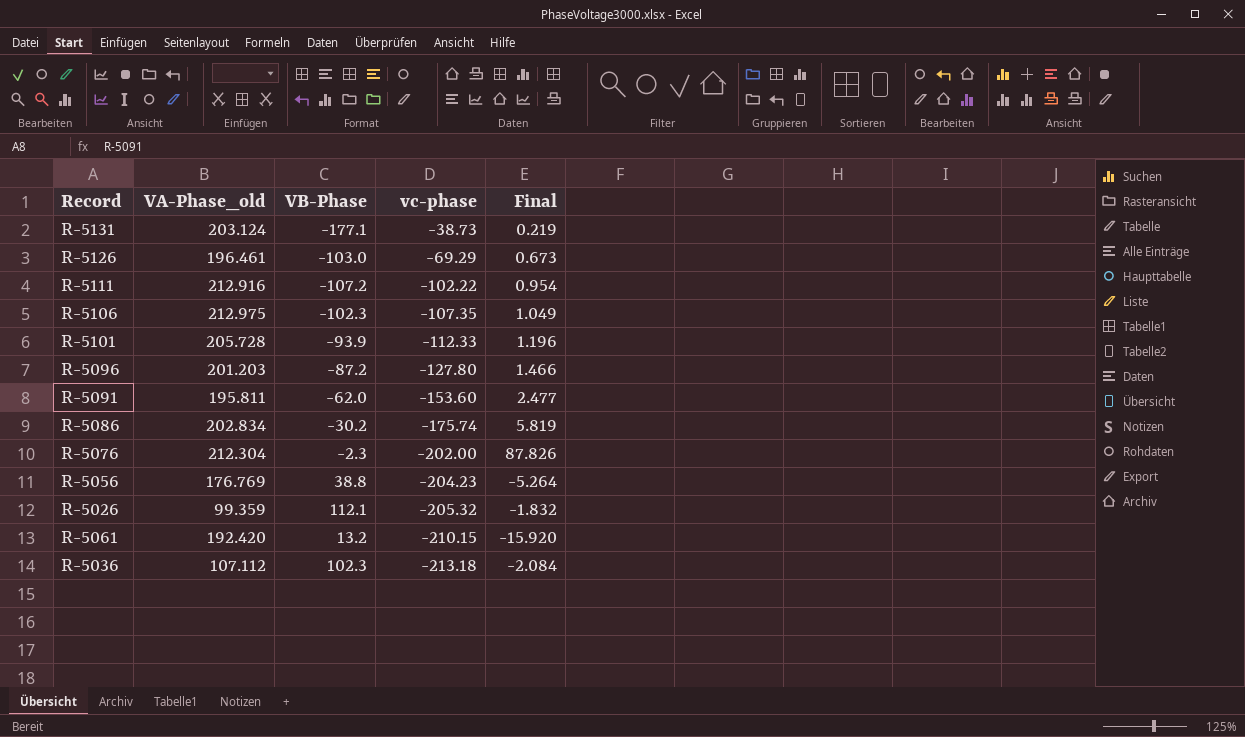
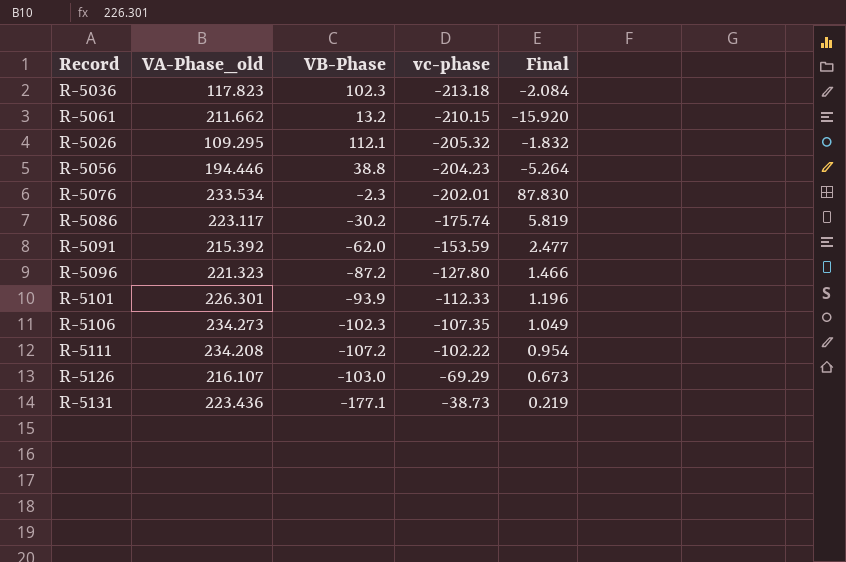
row order: vc-phase descending -> vc-phase ascending
R-5036 | VA-Phase_old: 107.112 -> 117.823
R-5061 | VA-Phase_old: 192.420 -> 211.662
R-5026 | VA-Phase_old: 99.359 -> 109.295
R-5056 | VA-Phase_old: 176.769 -> 194.446
R-5076 | VA-Phase_old: 212.304 -> 233.534
R-5076 | vc-phase: -202.00 -> -202.01
R-5076 | Final: 87.826 -> 87.830
R-5086 | VA-Phase_old: 202.834 -> 223.117
R-5091 | VA-Phase_old: 195.811 -> 215.392
R-5091 | vc-phase: -153.60 -> -153.59
R-5096 | VA-Phase_old: 201.203 -> 221.323
R-5101 | VA-Phase_old: 205.728 -> 226.301
R-5106 | VA-Phase_old: 212.975 -> 234.273
R-5111 | VA-Phase_old: 212.916 -> 234.208
R-5126 | VA-Phase_old: 196.461 -> 216.107
R-5131 | VA-Phase_old: 203.124 -> 223.436

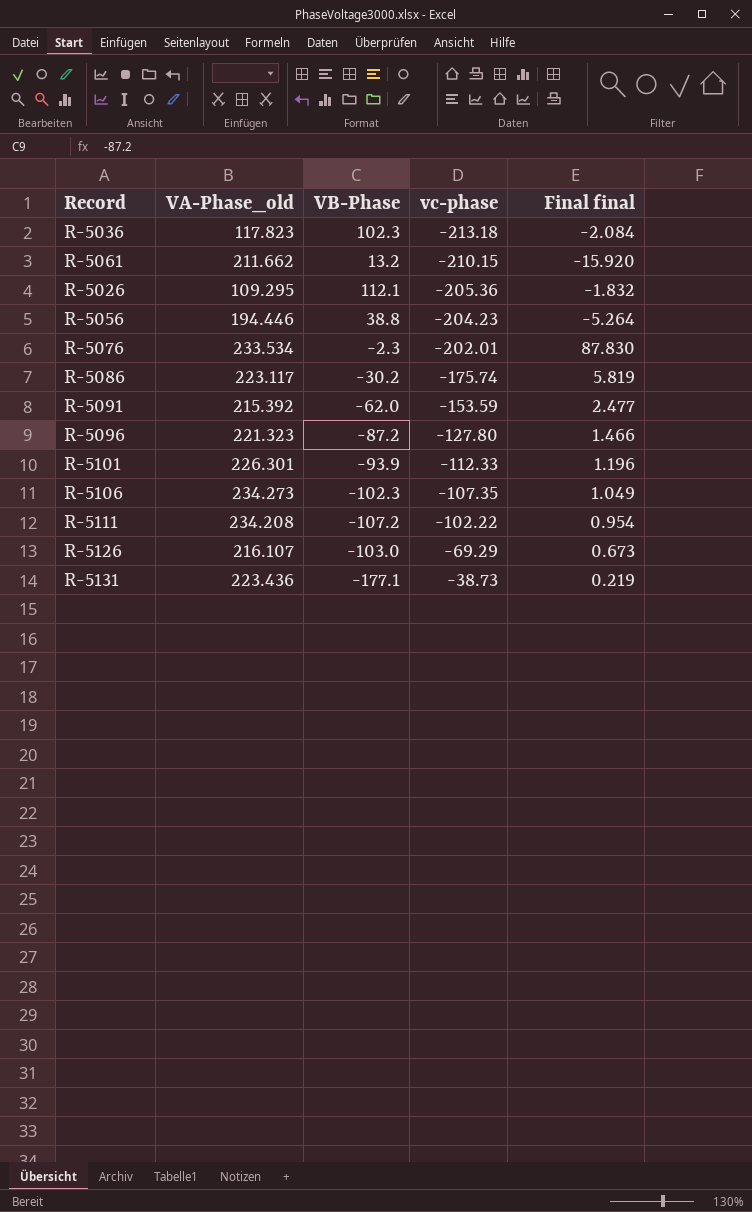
column name: Final -> Final final
R-5026 | vc-phase: -205.32 -> -205.36

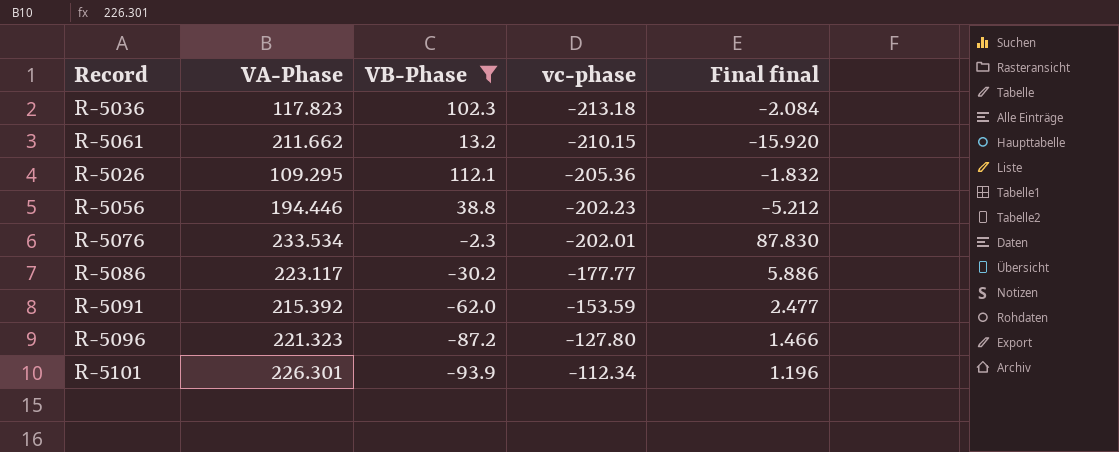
filter: none -> VB-Phase >= -93.9
column name: VA-Phase_old -> VA-Phase
R-5056 | vc-phase: -204.23 -> -202.23
R-5056 | Final final: -5.264 -> -5.212
R-5086 | vc-phase: -175.74 -> -177.77
R-5086 | Final final: 5.819 -> 5.886
R-5101 | vc-phase: -112.33 -> -112.34

